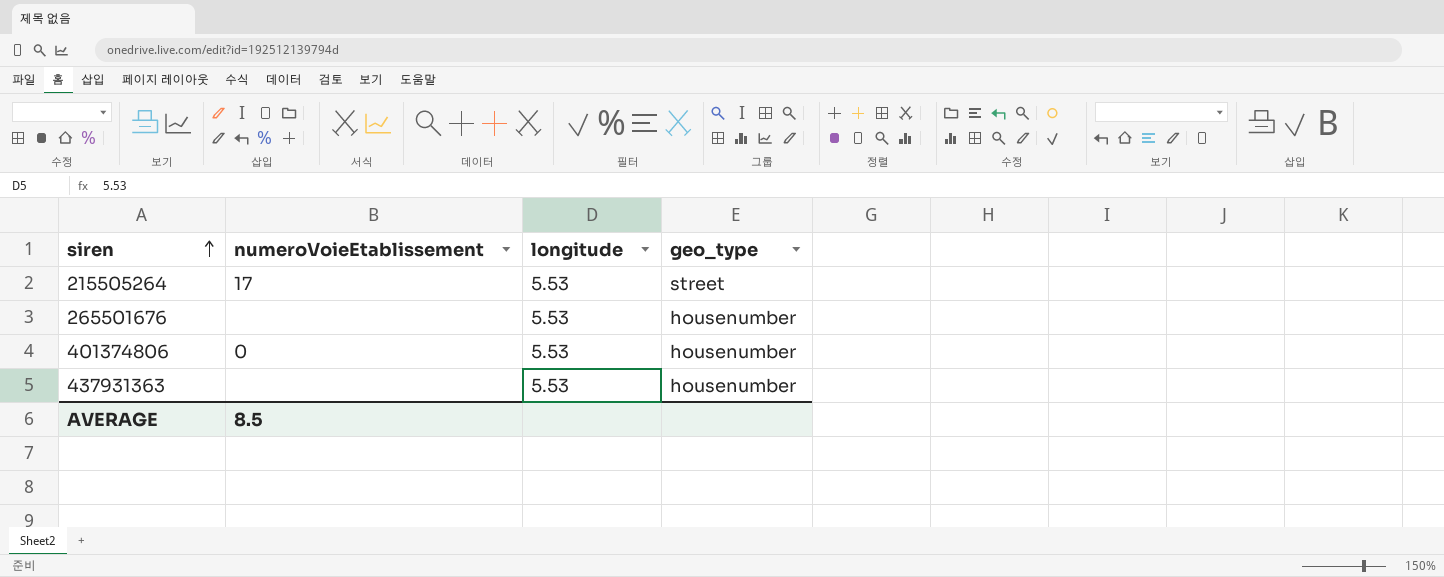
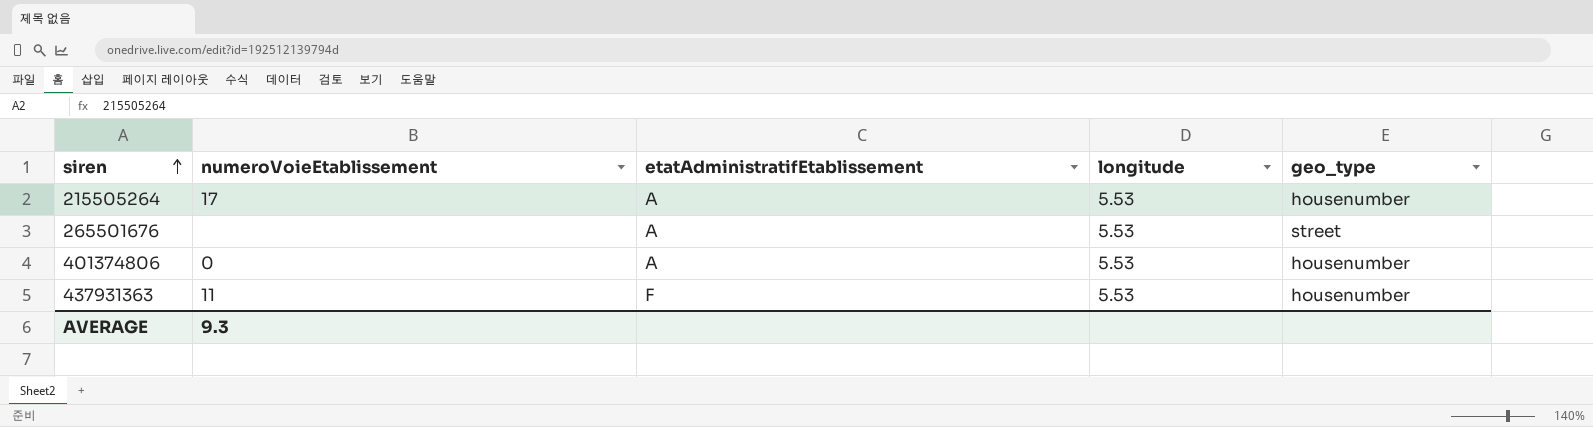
column etatAdministratifEtablissement | position: none -> 3
215505264 | geo_type: street -> housenumber
265501676 | geo_type: housenumber -> street
437931363 | numeroVoieEtablissement: none -> 11
AVERAGE | numeroVoieEtablissement: 8.5 -> 9.3

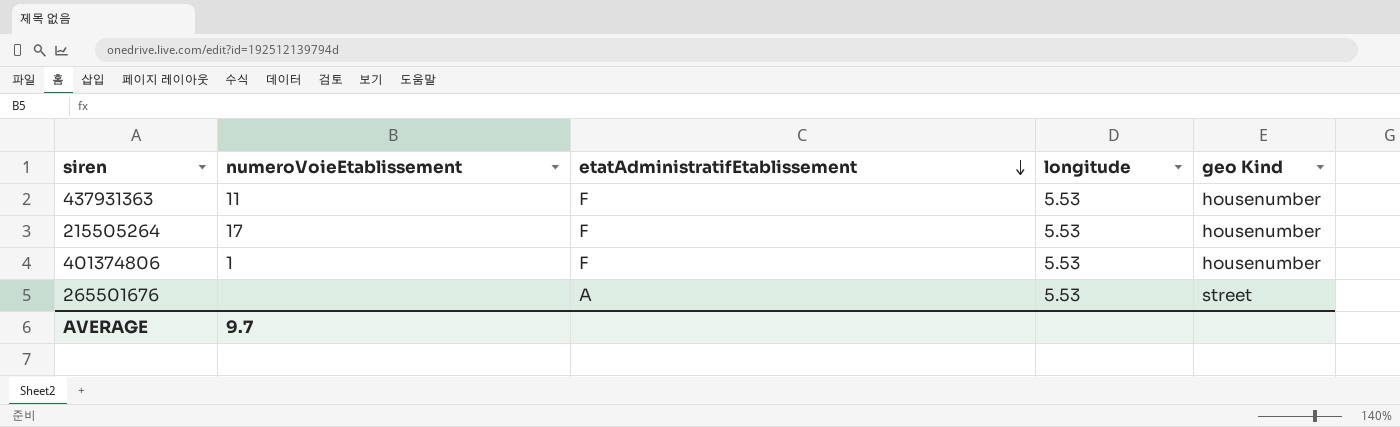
row order: siren ascending -> etatAdministratifEtablissement descending
column name: geo_type -> geo Kind
215505264 | etatAdministratifEtablissement: A -> F
401374806 | numeroVoieEtablissement: 0 -> 1
401374806 | etatAdministratifEtablissement: A -> F
AVERAGE | numeroVoieEtablissement: 9.3 -> 9.7

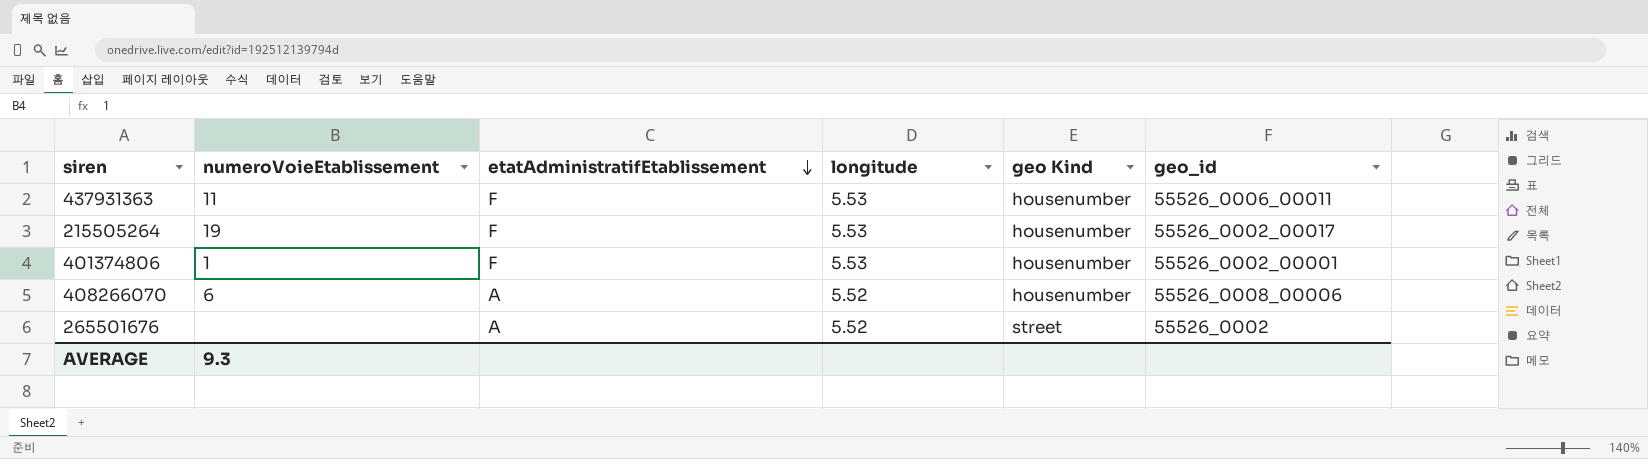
column geo_id | position: none -> 6
215505264 | numeroVoieEtablissement: 17 -> 19
row 408266070: none -> 6 | A | 5.52 | housenumber | 55526_0008_00006
265501676 | longitude: 5.53 -> 5.52
AVERAGE | numeroVoieEtablissement: 9.7 -> 9.3

